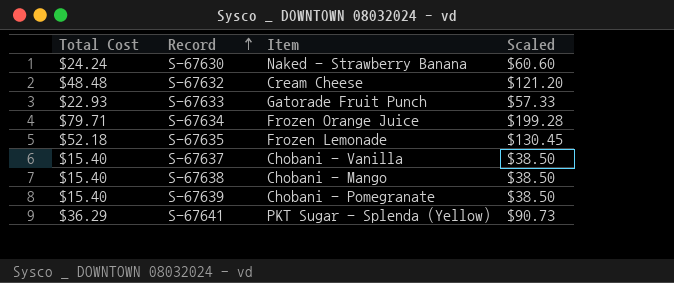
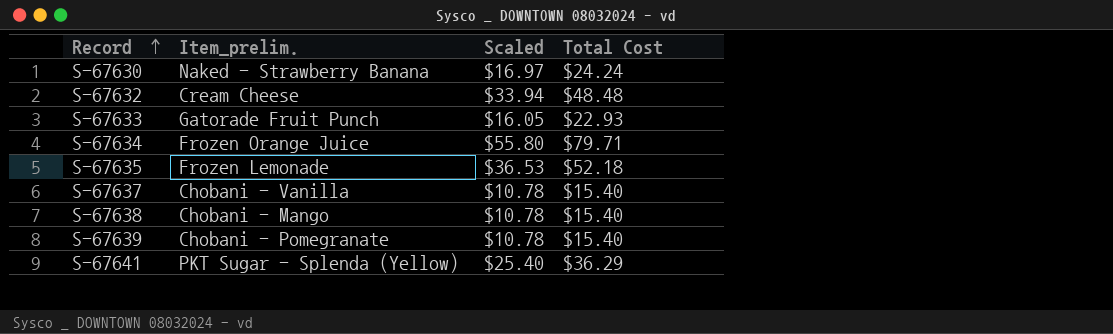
column name: Item -> Item_prelim.
column Scaled | formula: [Total Cost] * 2.5 -> [Total Cost] * 0.7
column Total Cost | position: 1 -> 4

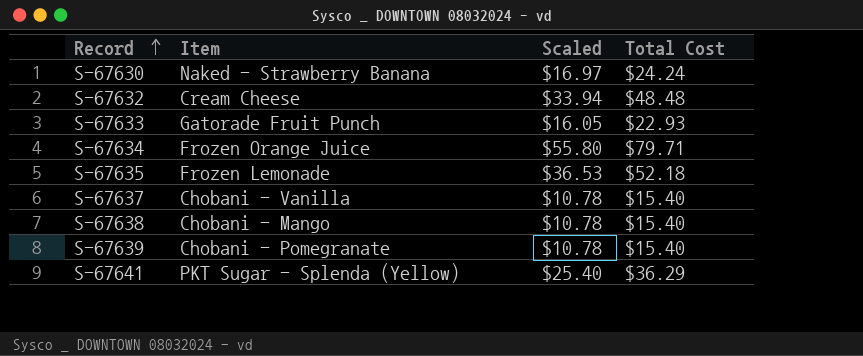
column name: Item_prelim. -> Item

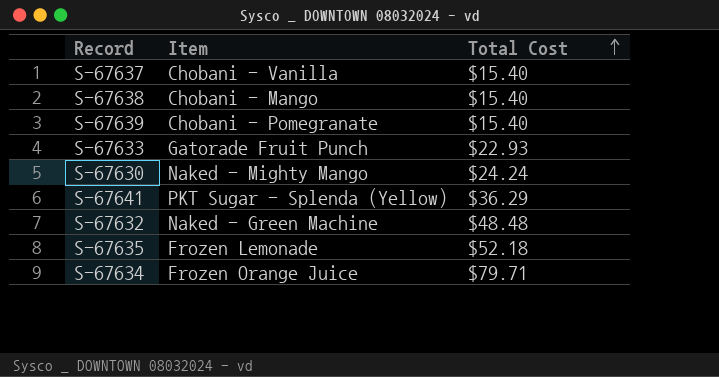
row order: Record ascending -> Total Cost ascending
column Scaled | formula: [Total Cost] * 0.7 -> none
S-67630 | Item: Naked - Strawberry Banana -> Naked - Mighty Mango
S-67632 | Item: Cream Cheese -> Naked - Green Machine

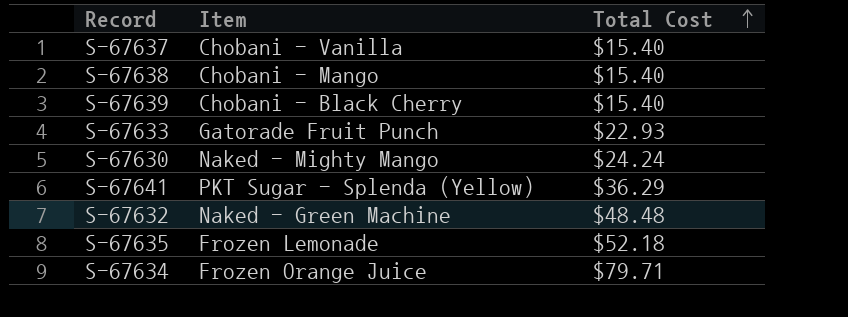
S-67639 | Item: Chobani - Pomegranate -> Chobani - Black Cherry

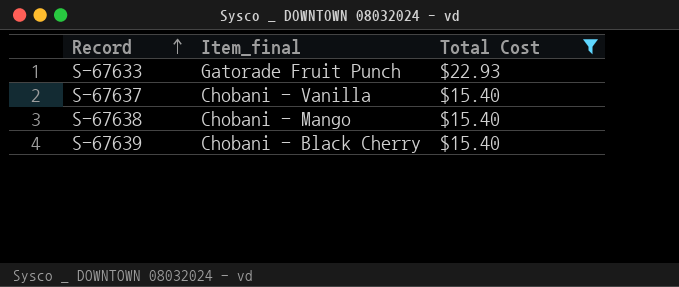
filter: none -> Total Cost <= $22.93
row order: Total Cost ascending -> Record ascending
column name: Item -> Item_final

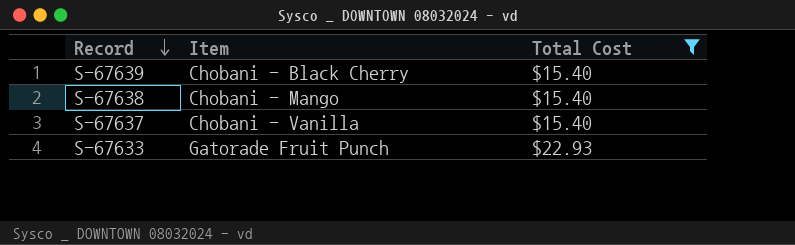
row order: Record ascending -> Record descending
column name: Item_final -> Item

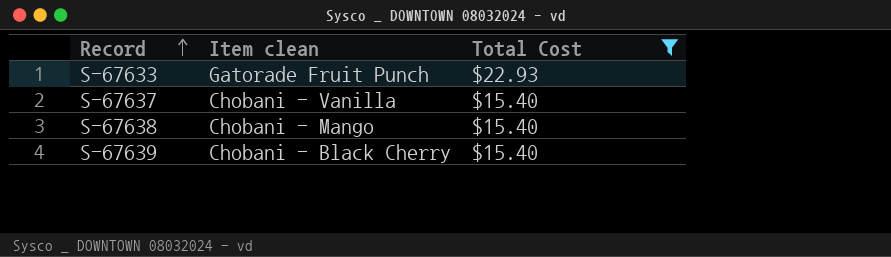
row order: Record descending -> Record ascending
column name: Item -> Item clean

